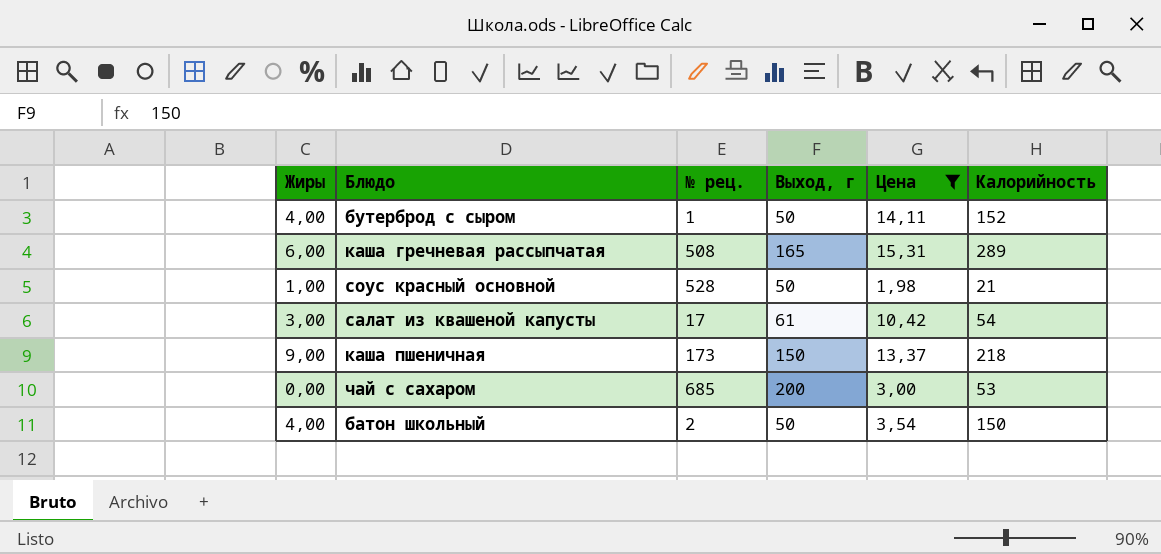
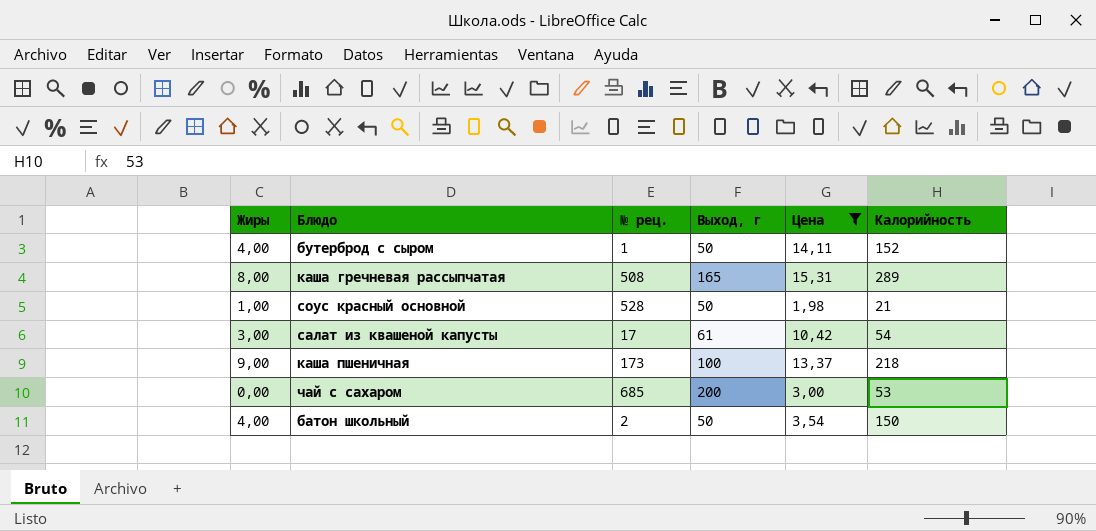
каша гречневая рассыпчатая | Жиры: 6,00 -> 8,00
каша пшеничная | Выход, г: 150 -> 100

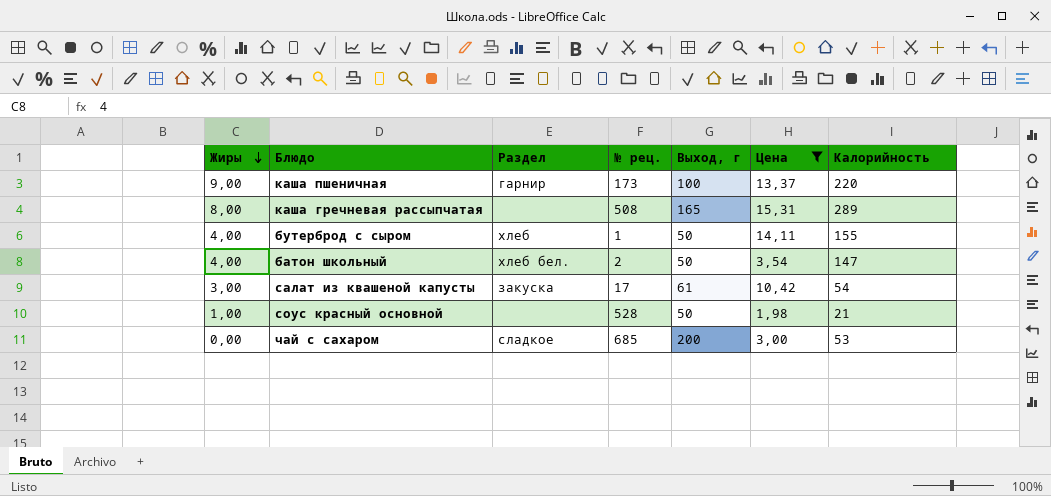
row order: none -> Жиры descending
column Раздел | position: none -> 3
каша пшеничная | Калорийность: 218 -> 220
бутерброд с сыром | Калорийность: 152 -> 155
батон школьный | Калорийность: 150 -> 147

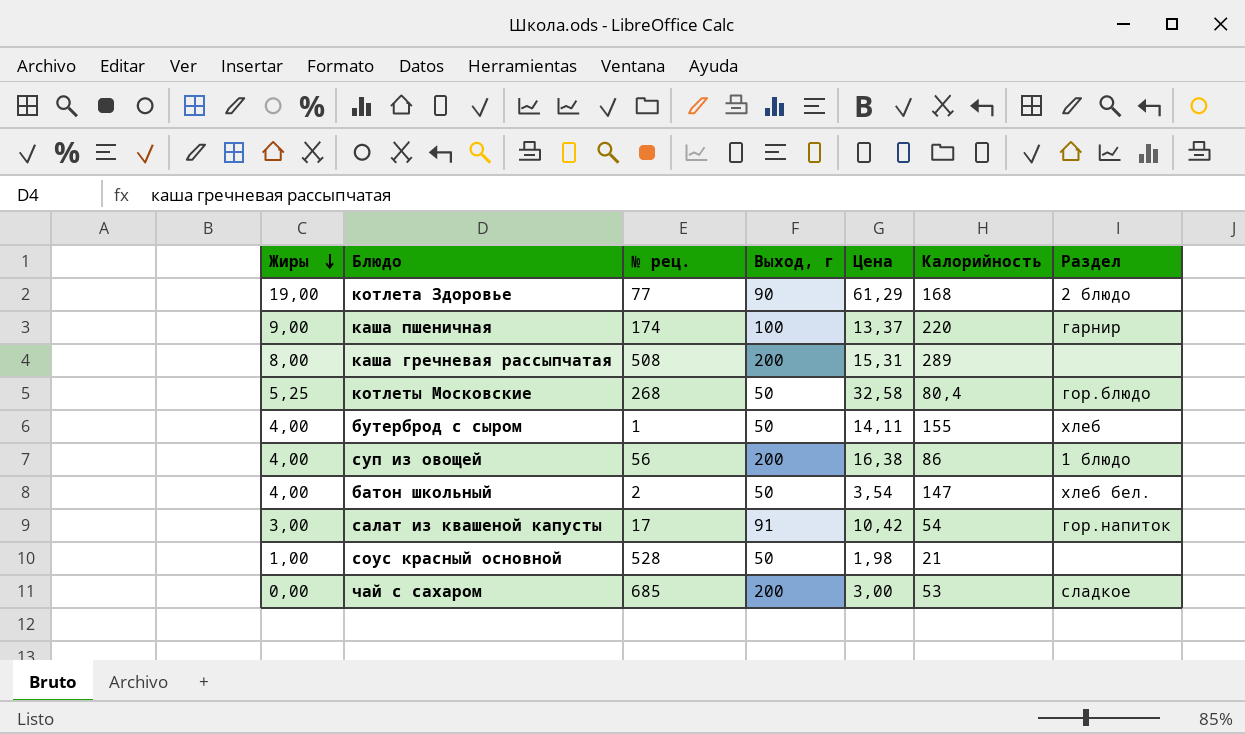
filter: Цена <= 15,31 -> none
column Раздел | position: 3 -> 7
каша пшеничная | № рец.: 173 -> 174
каша гречневая рассыпчатая | Выход, г: 165 -> 200
салат из квашеной капусты | Выход, г: 61 -> 91
салат из квашеной капусты | Раздел: закуска -> гор.напиток

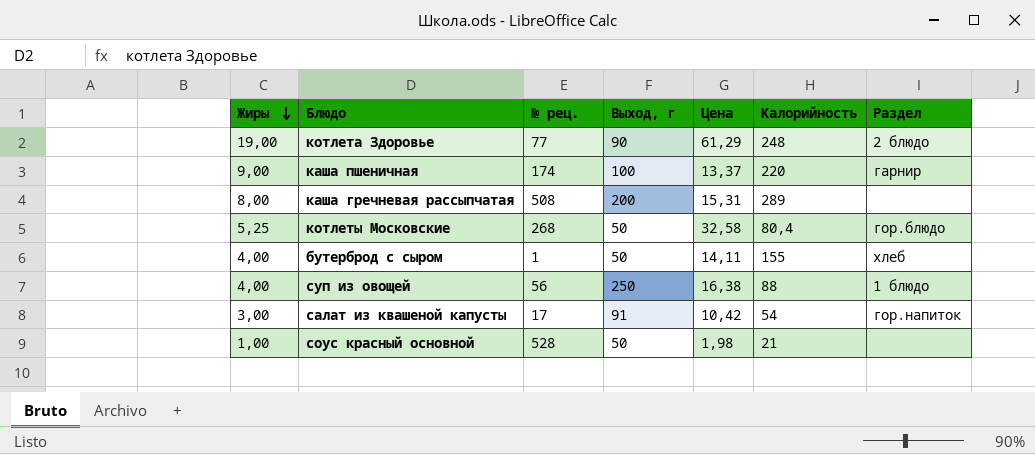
row батон школьный: 4,00 | 2 | 50 | 3,54 | 147 | хлеб бел. -> none
row чай с сахаром: 0,00 | 685 | 200 | 3,00 | 53 | сладкое -> none
котлета Здоровье | Калорийность: 168 -> 248
суп из овощей | Выход, г: 200 -> 250
суп из овощей | Калорийность: 86 -> 88

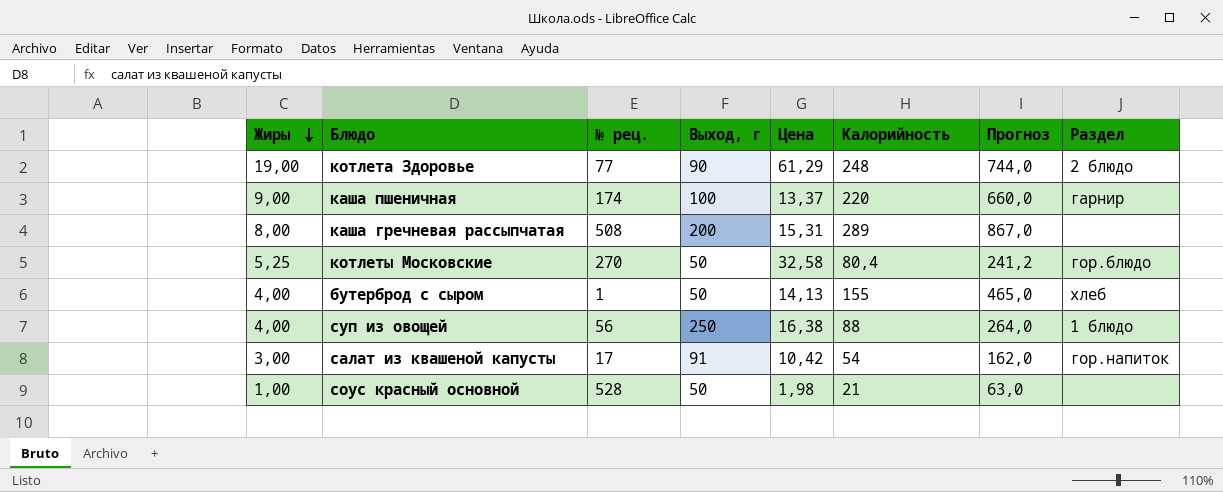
column Прогноз | formula: none -> [Калорийность] * 3
котлеты Московские | № рец.: 268 -> 270
бутерброд с сыром | Цена: 14,11 -> 14,13

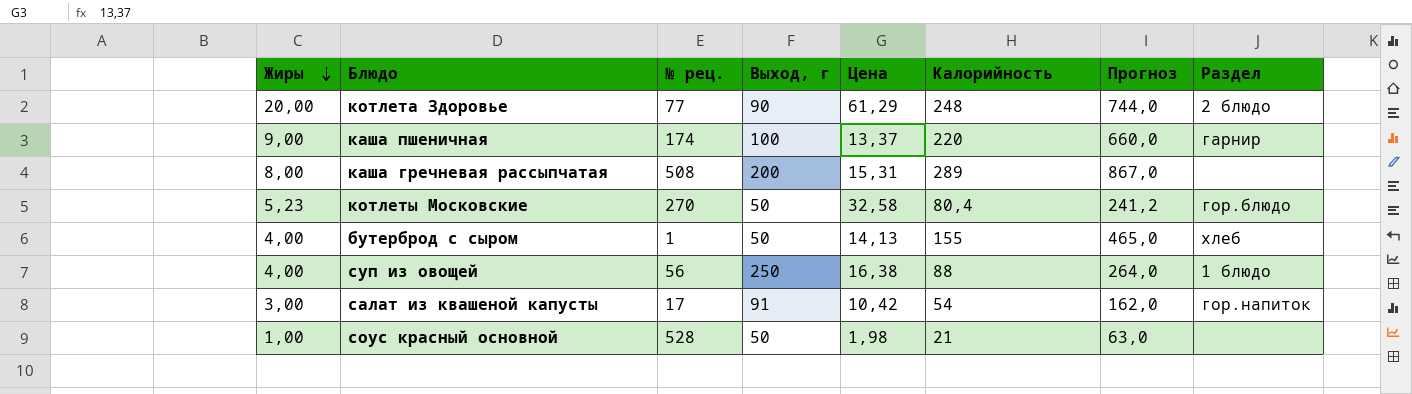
котлета Здоровье | Жиры: 19,00 -> 20,00
котлеты Московские | Жиры: 5,25 -> 5,23

